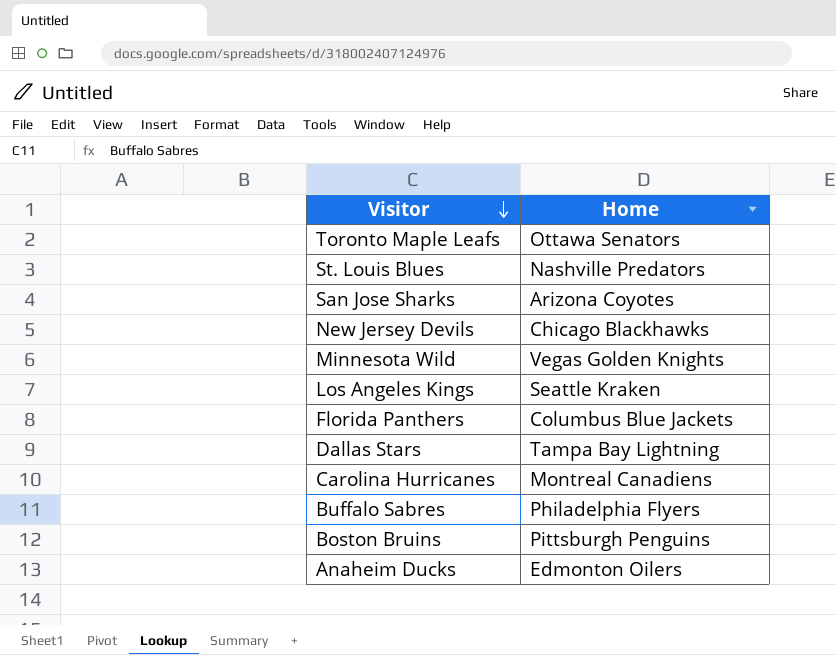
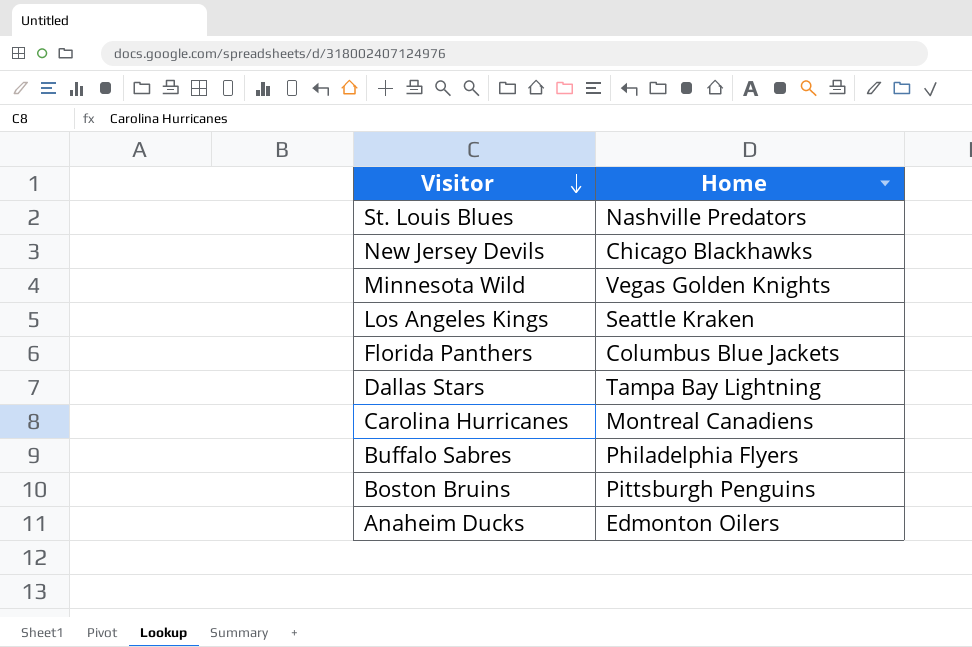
row Toronto Maple Leafs: Ottawa Senators -> none
row San Jose Sharks: Arizona Coyotes -> none

